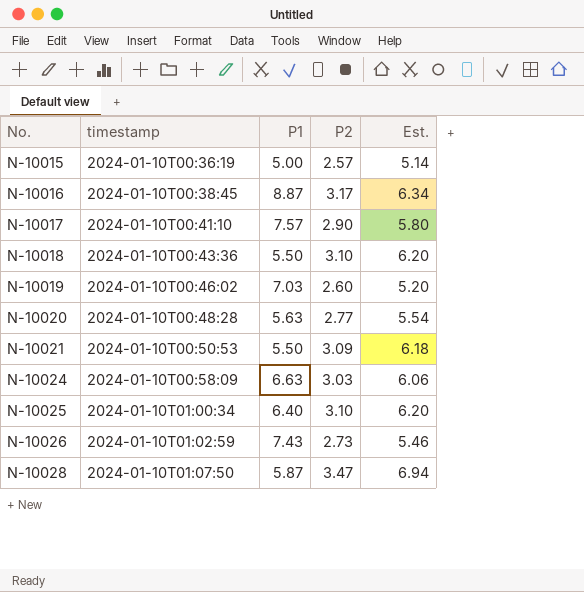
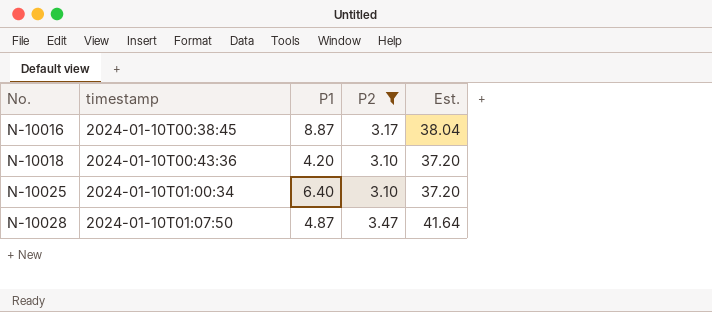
filter: none -> P2 >= 3.10
column Est. | formula: [P2] * 2 -> [P2] * 12
N-10018 | P1: 5.50 -> 4.20
N-10028 | P1: 5.87 -> 4.87

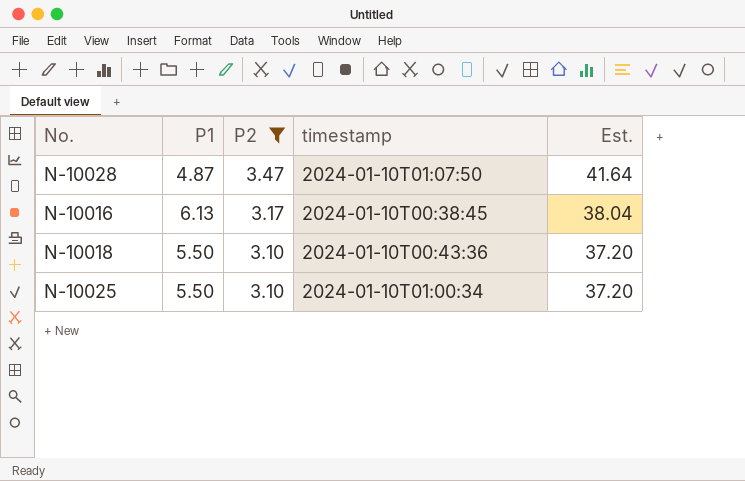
row order: No. ascending -> P2 descending
column timestamp | position: 2 -> 4
N-10016 | P1: 8.87 -> 6.13
N-10018 | P1: 4.20 -> 5.50
N-10025 | P1: 6.40 -> 5.50

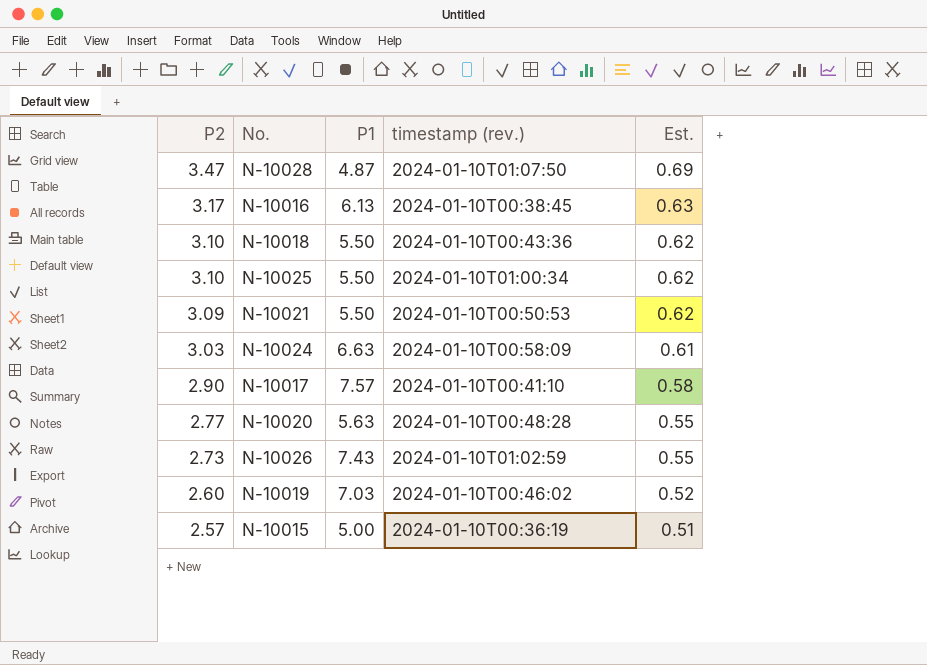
filter: P2 >= 3.10 -> none
column P2 | position: 3 -> 1
column name: timestamp -> timestamp (rev.)
column Est. | formula: [P2] * 12 -> [P2] * 0.2

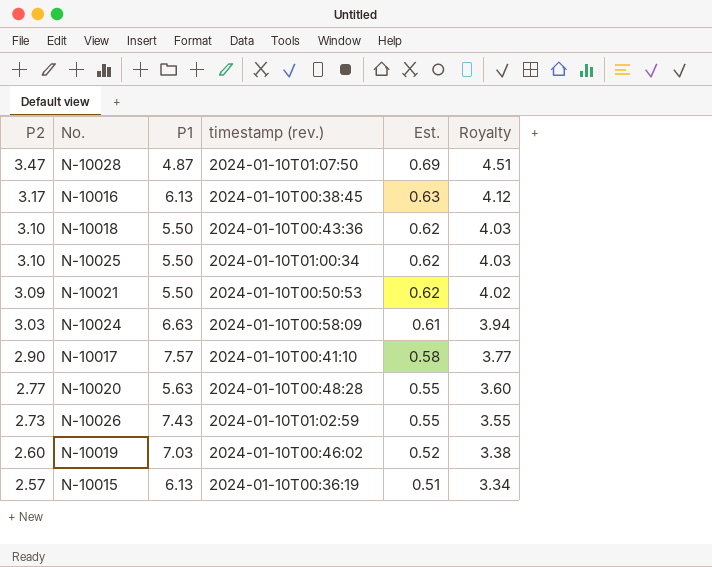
column Royalty | formula: none -> [P2] * 1.3
N-10015 | P1: 5.00 -> 6.13

